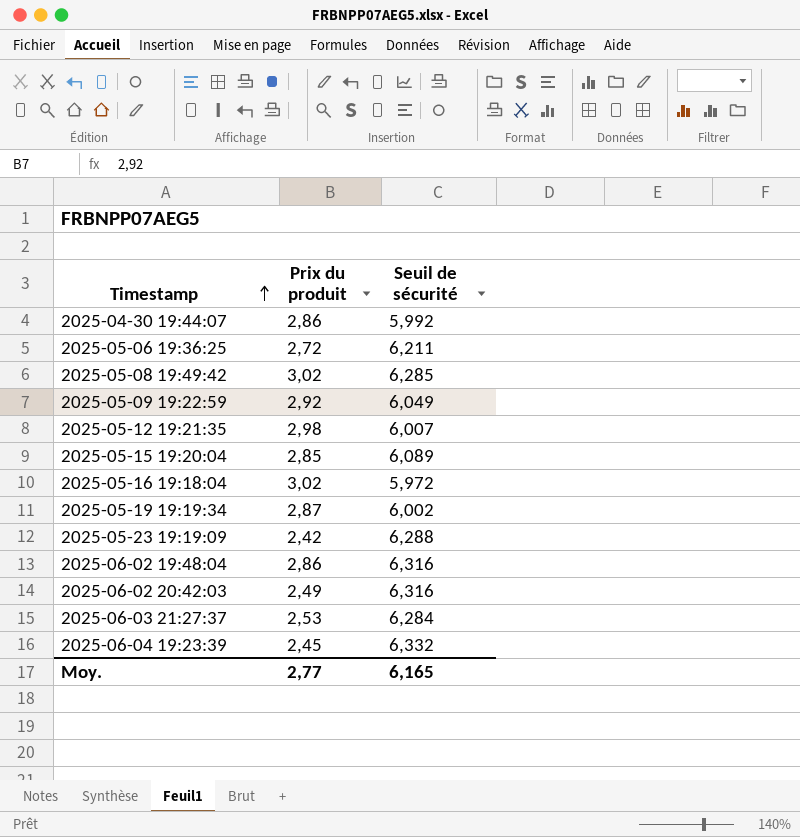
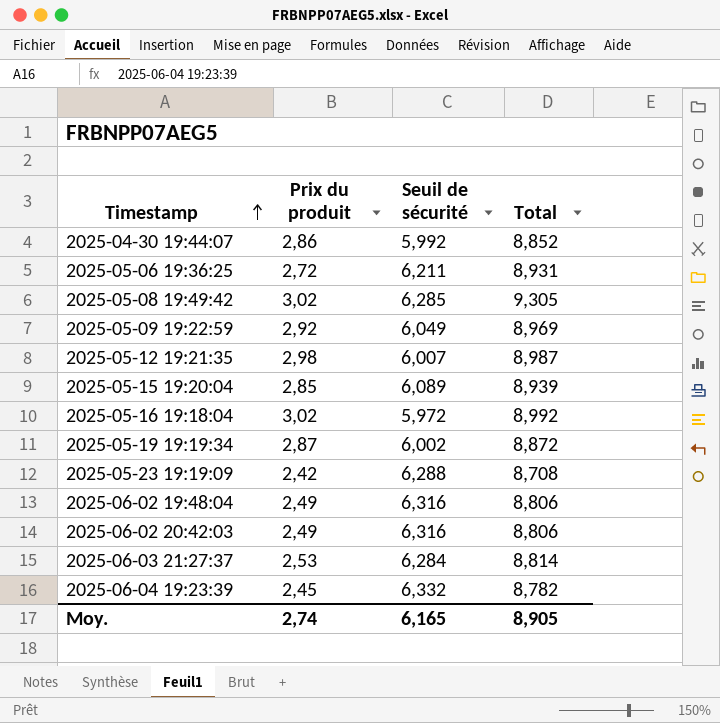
column Total | formula: none -> [Prix du produit] + [Seuil de sécurité]
2025-06-02 19:48:04 | Prix du produit: 2,86 -> 2,49
Moy. | Prix du produit: 2,77 -> 2,74

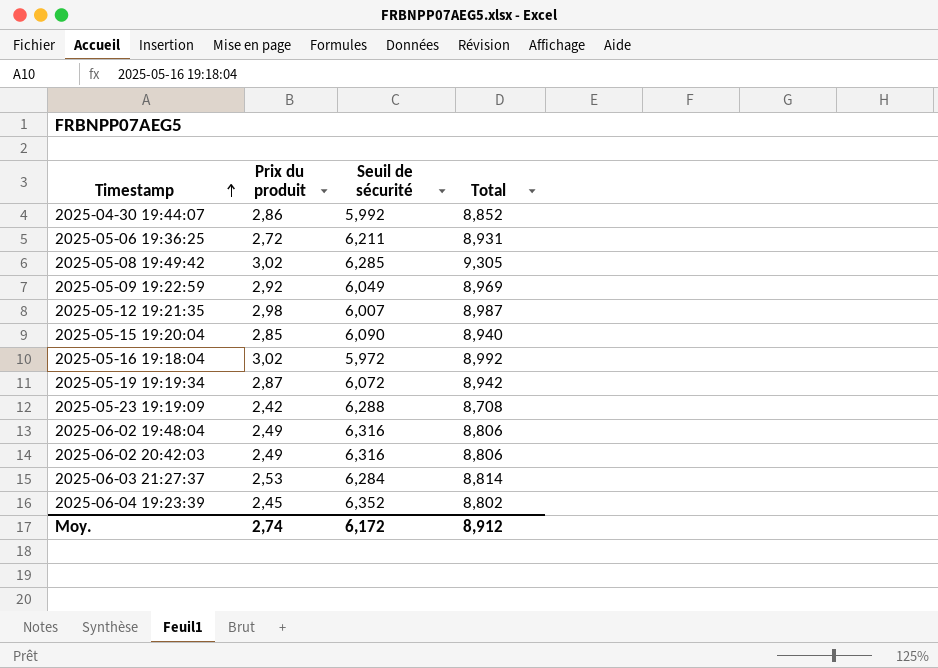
2025-05-15 19:20:04 | Seuil de sécurité: 6,089 -> 6,090
2025-05-15 19:20:04 | Total: 8,939 -> 8,940
2025-05-19 19:19:34 | Seuil de sécurité: 6,002 -> 6,072
2025-05-19 19:19:34 | Total: 8,872 -> 8,942
2025-06-04 19:23:39 | Seuil de sécurité: 6,332 -> 6,352
2025-06-04 19:23:39 | Total: 8,782 -> 8,802
Moy. | Seuil de sécurité: 6,165 -> 6,172
Moy. | Total: 8,905 -> 8,912

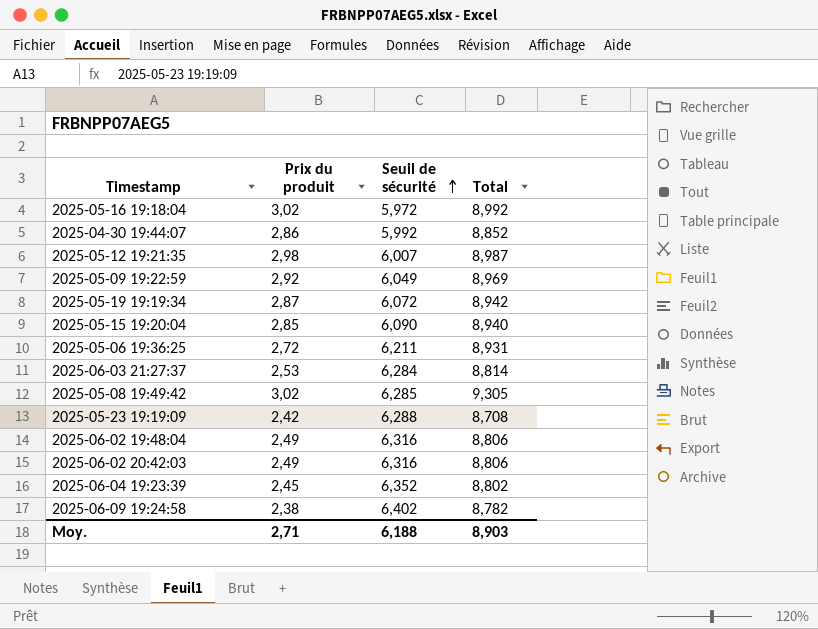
row order: Timestamp ascending -> Seuil de sécurité ascending
row 2025-06-09 19:24:58: none -> 2,38 | 6,402 | 8,782
Moy. | Prix du produit: 2,74 -> 2,71
Moy. | Seuil de sécurité: 6,172 -> 6,188
Moy. | Total: 8,912 -> 8,903

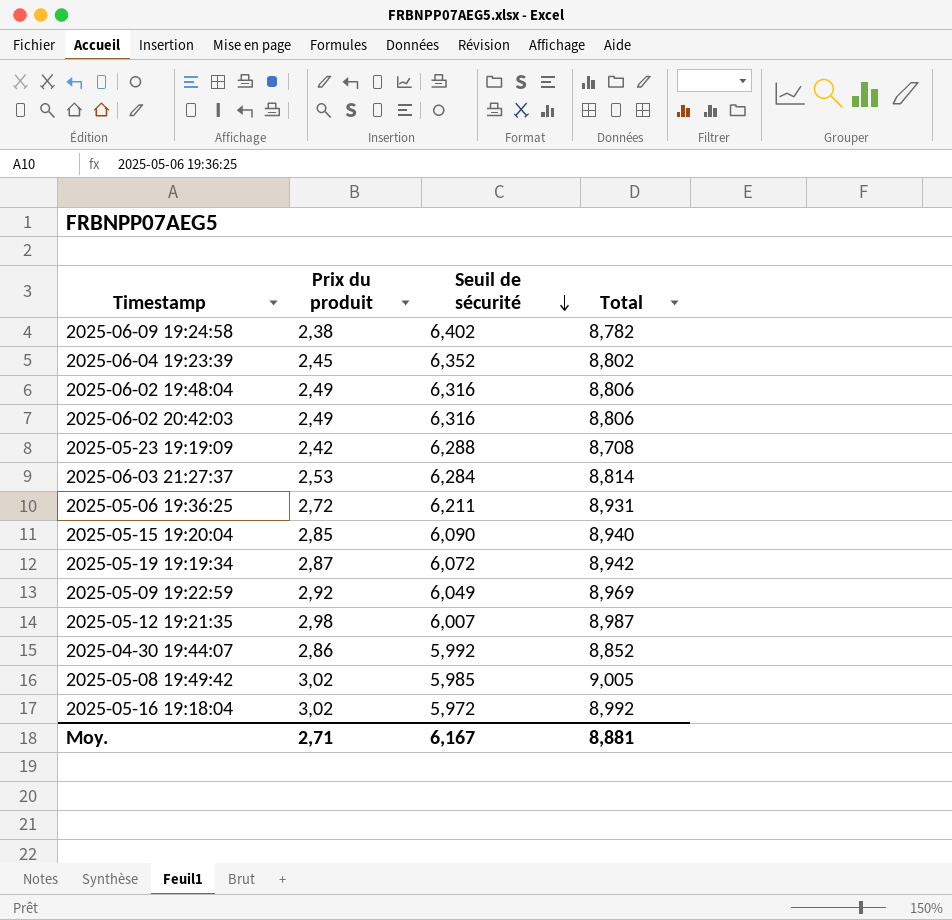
row order: Seuil de sécurité ascending -> Seuil de sécurité descending
2025-05-08 19:49:42 | Seuil de sécurité: 6,285 -> 5,985
2025-05-08 19:49:42 | Total: 9,305 -> 9,005
Moy. | Seuil de sécurité: 6,188 -> 6,167
Moy. | Total: 8,903 -> 8,881

